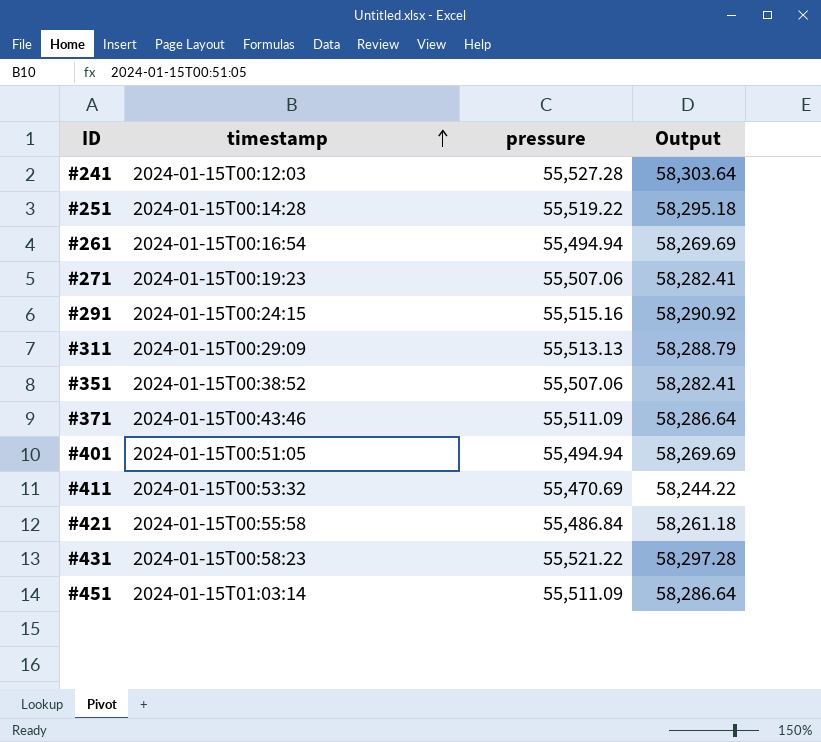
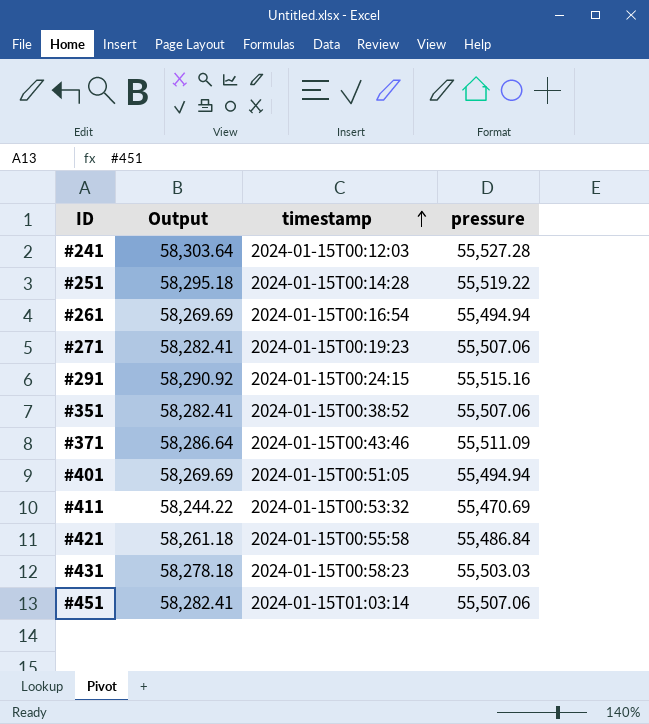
column Output | position: 4 -> 2
row #311: 2024-01-15T00:29:09 | 55,513.13 | 58,288.79 -> none
#431 | Output: 58,297.28 -> 58,278.18
#431 | pressure: 55,521.22 -> 55,503.03
#451 | Output: 58,286.64 -> 58,282.41
#451 | pressure: 55,511.09 -> 55,507.06

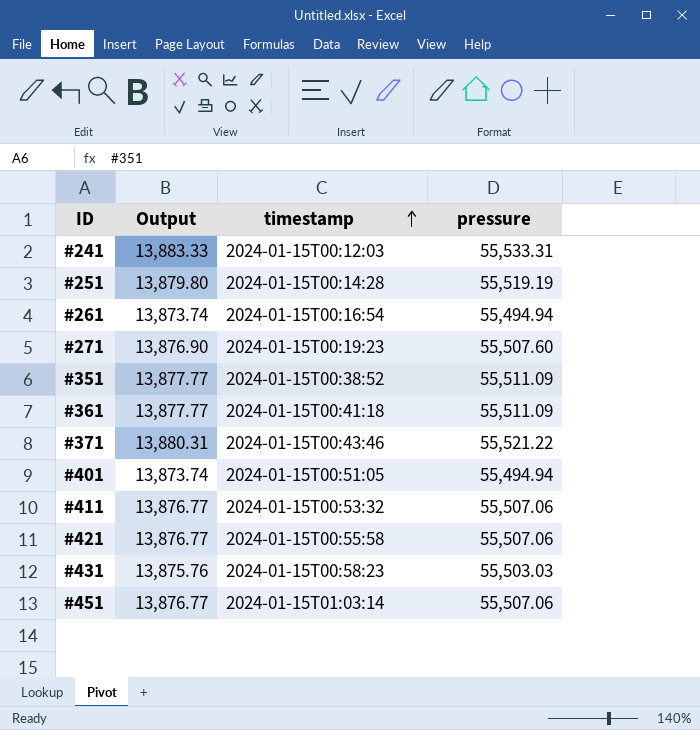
column Output | formula: [pressure] * 1.05 -> [pressure] * 0.25
row #291: 58,290.92 | 2024-01-15T00:24:15 | 55,515.16 -> none
#241 | pressure: 55,527.28 -> 55,533.31
#251 | pressure: 55,519.22 -> 55,519.19
#271 | pressure: 55,507.06 -> 55,507.60
#351 | pressure: 55,507.06 -> 55,511.09
row #361: none -> 13,877.77 | 2024-01-15T00:41:18 | 55,511.09
#371 | pressure: 55,511.09 -> 55,521.22
#411 | pressure: 55,470.69 -> 55,507.06
#421 | pressure: 55,486.84 -> 55,507.06

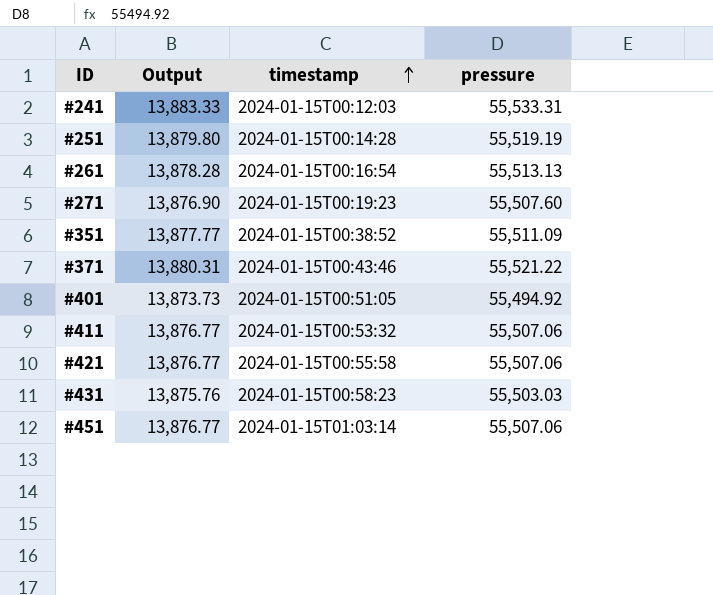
row #361: 13,877.77 | 2024-01-15T00:41:18 | 55,511.09 -> none
#261 | Output: 13,873.74 -> 13,878.28
#261 | pressure: 55,494.94 -> 55,513.13
#401 | Output: 13,873.74 -> 13,873.73
#401 | pressure: 55,494.94 -> 55,494.92

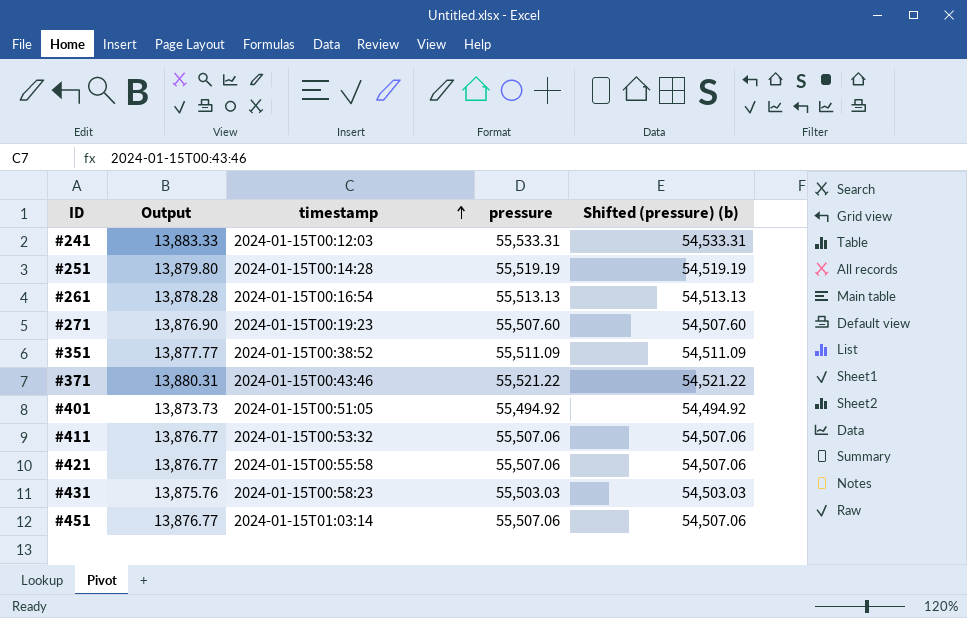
column Shifted (pressure) (b) | formula: none -> [pressure] - 1000

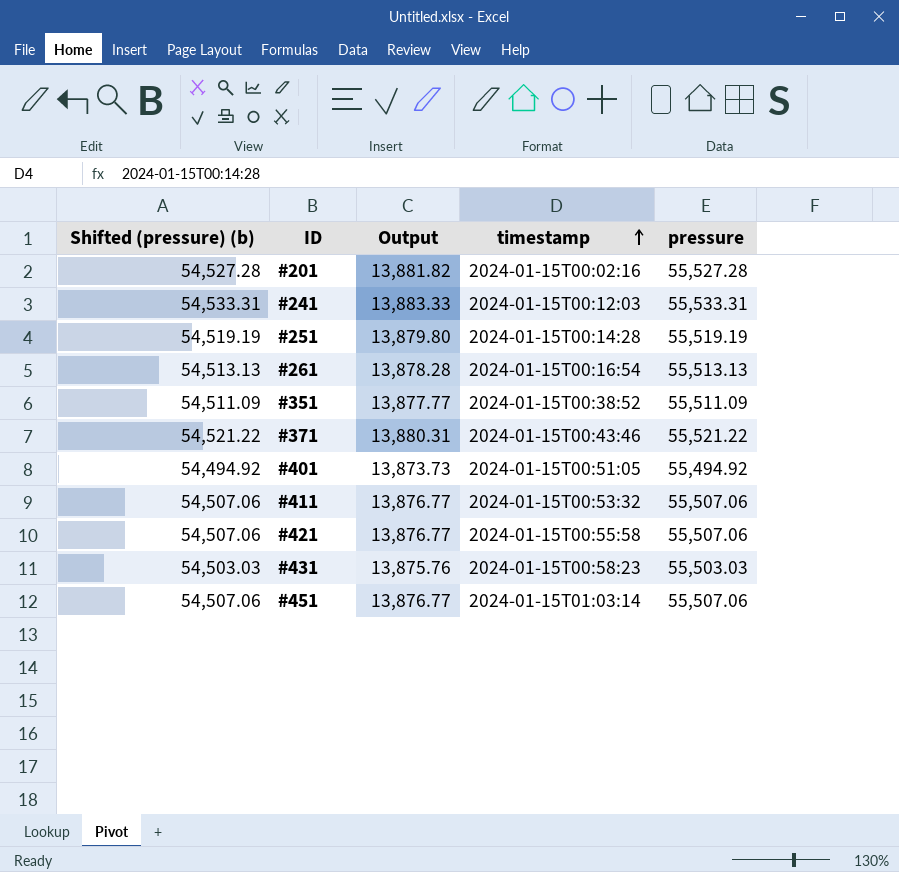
column Shifted (pressure) (b) | position: 5 -> 1
row #271: 13,876.90 | 2024-01-15T00:19:23 | 55,507.60 | 54,507.60 -> none
row #201: none -> 54,527.28 | 13,881.82 | 2024-01-15T00:02:16 | 55,527.28

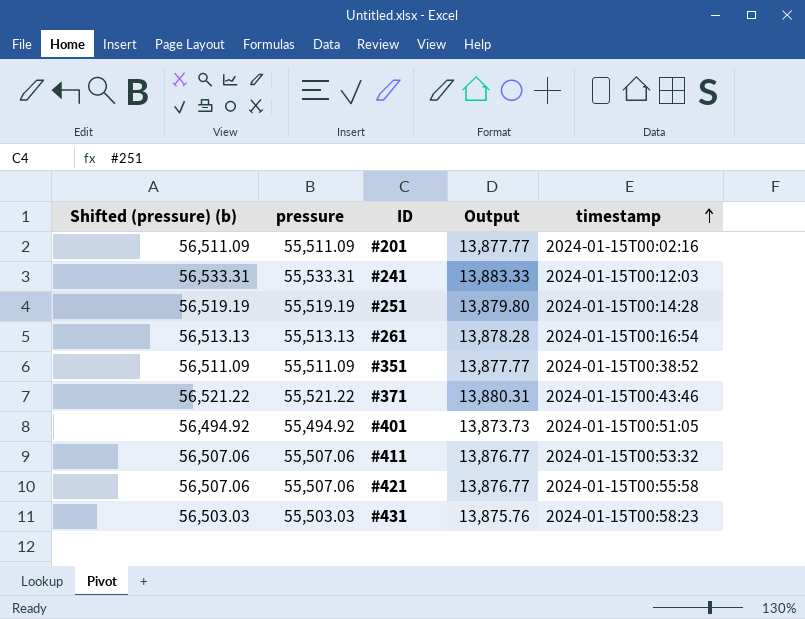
column Shifted (pressure) (b) | formula: [pressure] - 1000 -> [pressure] + 1000
column pressure | position: 5 -> 2
row #451: 54,507.06 | 13,876.77 | 2024-01-15T01:03:14 | 55,507.06 -> none
#201 | pressure: 55,527.28 -> 55,511.09
#201 | Output: 13,881.82 -> 13,877.77

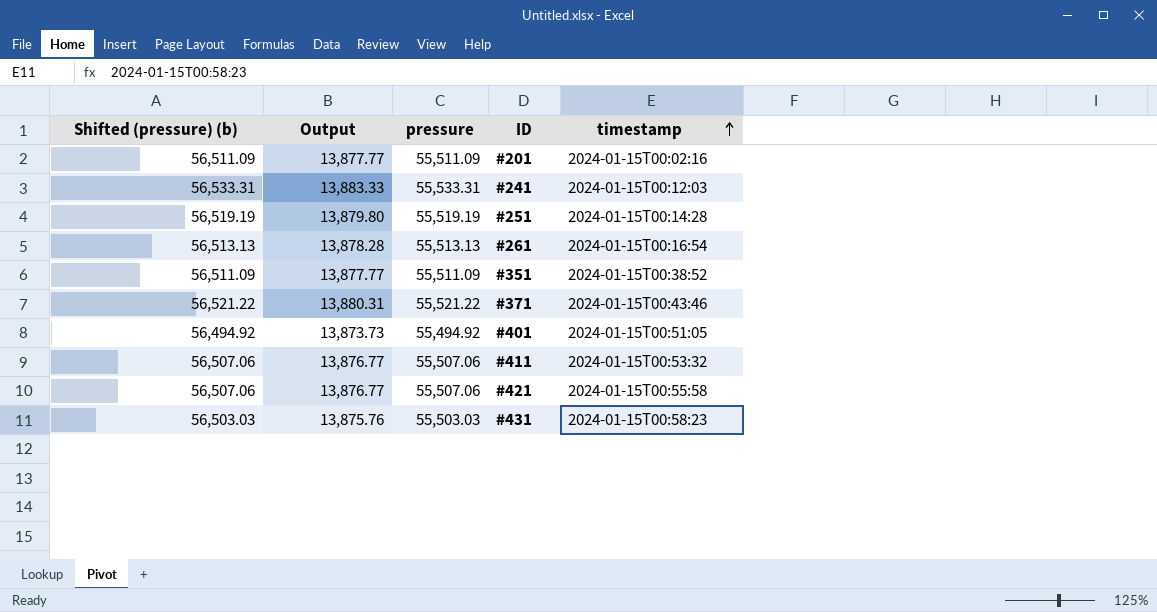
column Output | position: 4 -> 2

